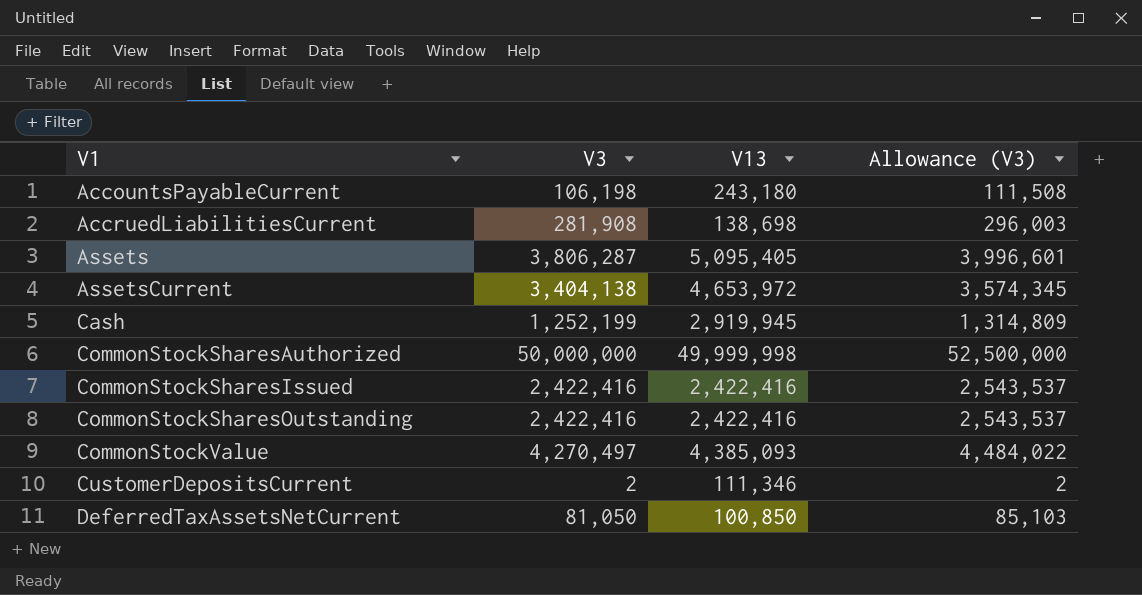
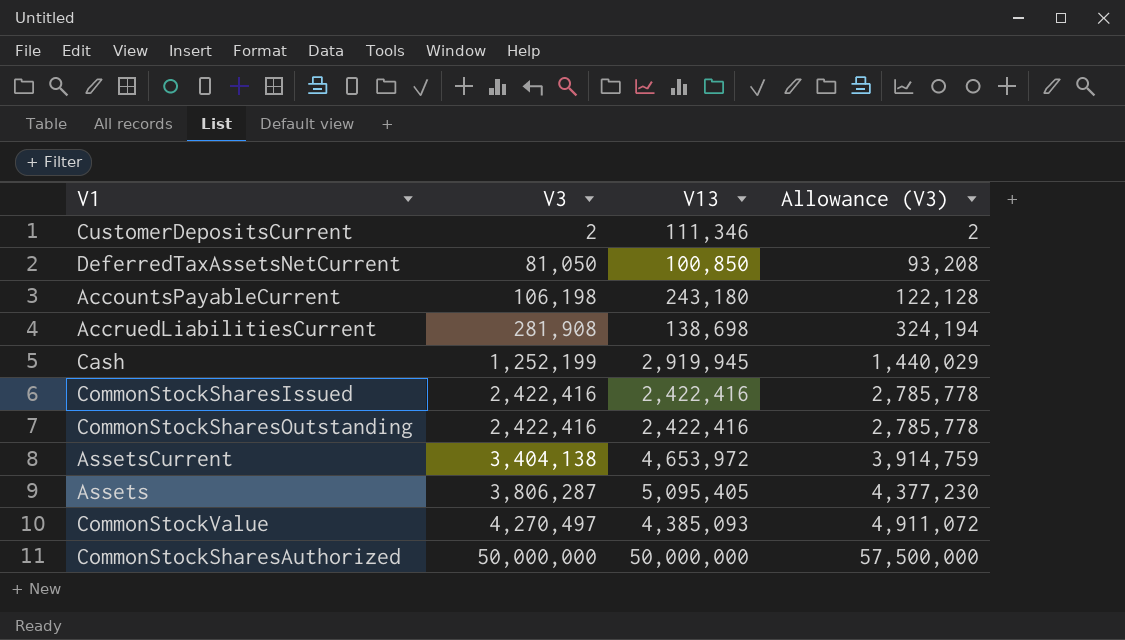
row order: V1 ascending -> V3 ascending
column Allowance (V3) | formula: [V3] * 1.05 -> [V3] * 1.15
CommonStockSharesAuthorized | V13: 49,999,998 -> 50,000,000

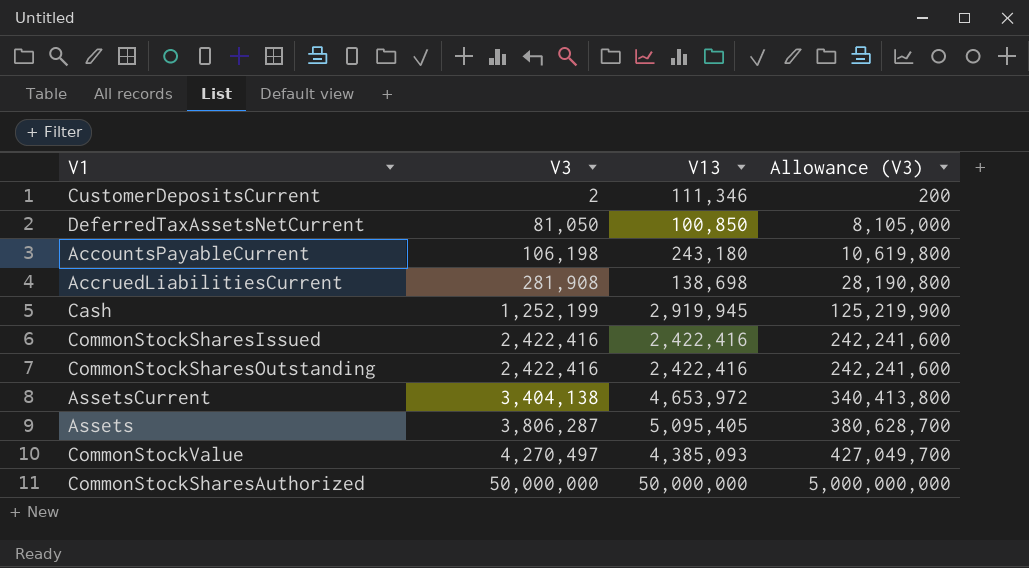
column Allowance (V3) | formula: [V3] * 1.15 -> [V3] * 100

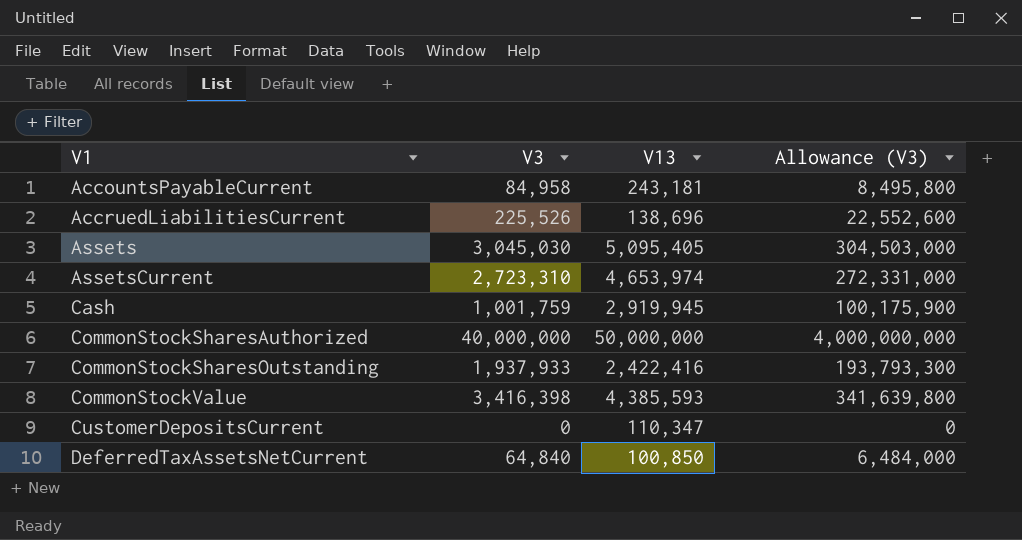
row order: V3 ascending -> V1 ascending
row CommonStockSharesIssued: 2,422,416 | 2,422,416 | 242,241,600 -> none
AccountsPayableCurrent | V3: 106,198 -> 84,958
AccountsPayableCurrent | V13: 243,180 -> 243,181
AccountsPayableCurrent | Allowance (V3): 10,619,800 -> 8,495,800
AccruedLiabilitiesCurrent | V3: 281,908 -> 225,526
AccruedLiabilitiesCurrent | V13: 138,698 -> 138,696
AccruedLiabilitiesCurrent | Allowance (V3): 28,190,800 -> 22,552,600
Assets | V3: 3,806,287 -> 3,045,030
Assets | Allowance (V3): 380,628,700 -> 304,503,000
AssetsCurrent | V3: 3,404,138 -> 2,723,310
AssetsCurrent | V13: 4,653,972 -> 4,653,974
AssetsCurrent | Allowance (V3): 340,413,800 -> 272,331,000
Cash | V3: 1,252,199 -> 1,001,759
Cash | Allowance (V3): 125,219,900 -> 100,175,900
CommonStockSharesAuthorized | V3: 50,000,000 -> 40,000,000
CommonStockSharesAuthorized | Allowance (V3): 5,000,000,000 -> 4,000,000,000
CommonStockSharesOutstanding | V3: 2,422,416 -> 1,937,933
CommonStockSharesOutstanding | Allowance (V3): 242,241,600 -> 193,793,300
CommonStockValue | V3: 4,270,497 -> 3,416,398
CommonStockValue | V13: 4,385,093 -> 4,385,593
CommonStockValue | Allowance (V3): 427,049,700 -> 341,639,800
CustomerDepositsCurrent | V3: 2 -> 0
CustomerDepositsCurrent | V13: 111,346 -> 110,347
CustomerDepositsCurrent | Allowance (V3): 200 -> 0
DeferredTaxAssetsNetCurrent | V3: 81,050 -> 64,840
DeferredTaxAssetsNetCurrent | Allowance (V3): 8,105,000 -> 6,484,000

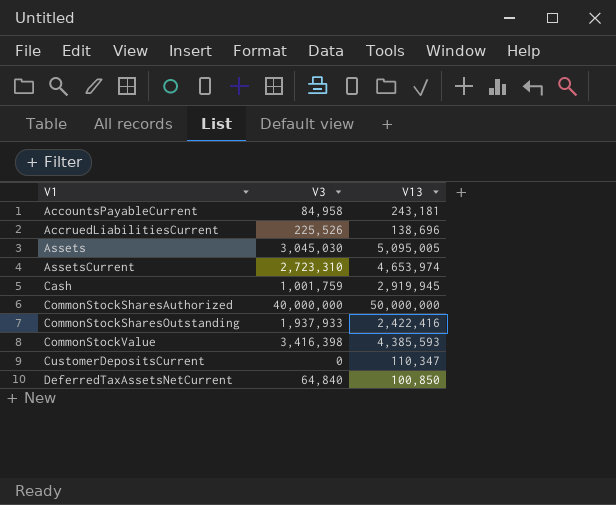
column Allowance (V3) | formula: [V3] * 100 -> none
Assets | V13: 5,095,405 -> 5,095,005

